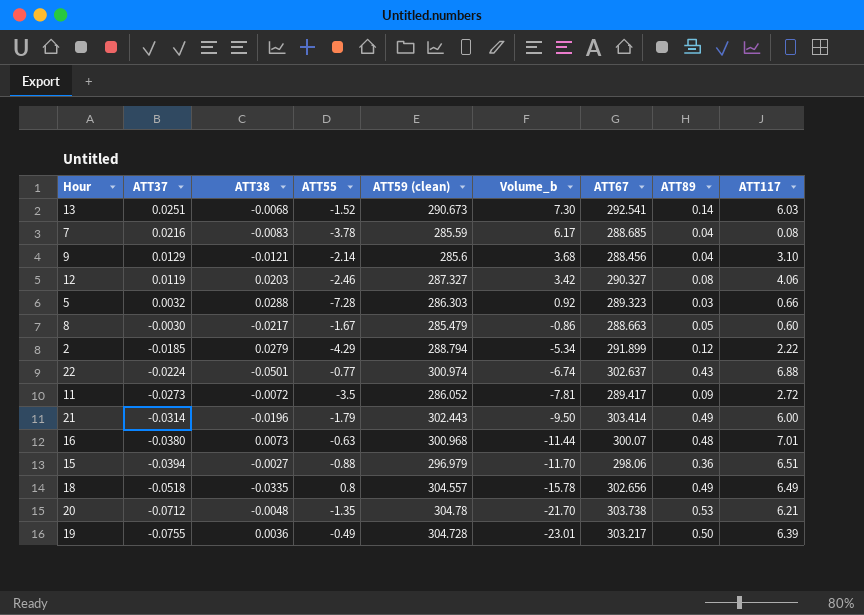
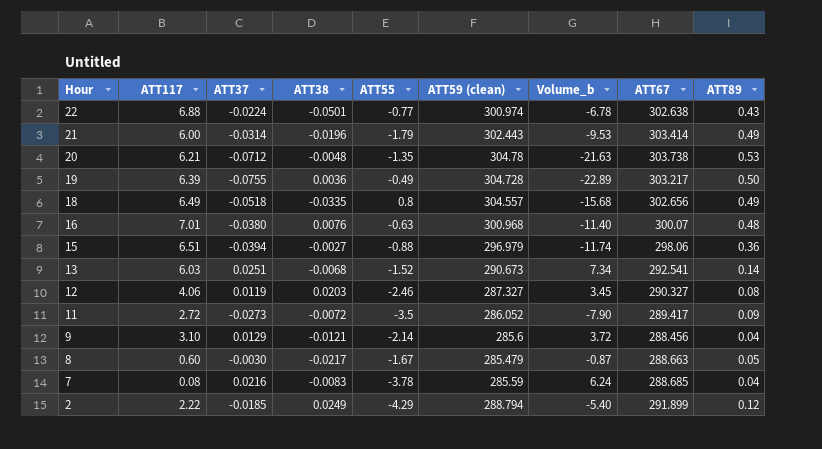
row order: ATT37 descending -> Hour descending
column ATT117 | position: 9 -> 2
column Volume_b | formula: [ATT37] * [ATT59 (clean)] -> [ATT37] * [ATT67]
row 5: 0.0032 | 0.0288 | -7.28 | 286.303 | 0.92 | 289.323 | 0.03 | 0.66 -> none
22 | ATT67: 302.637 -> 302.638
16 | ATT38: 0.0073 -> 0.0076
2 | ATT38: 0.0279 -> 0.0249

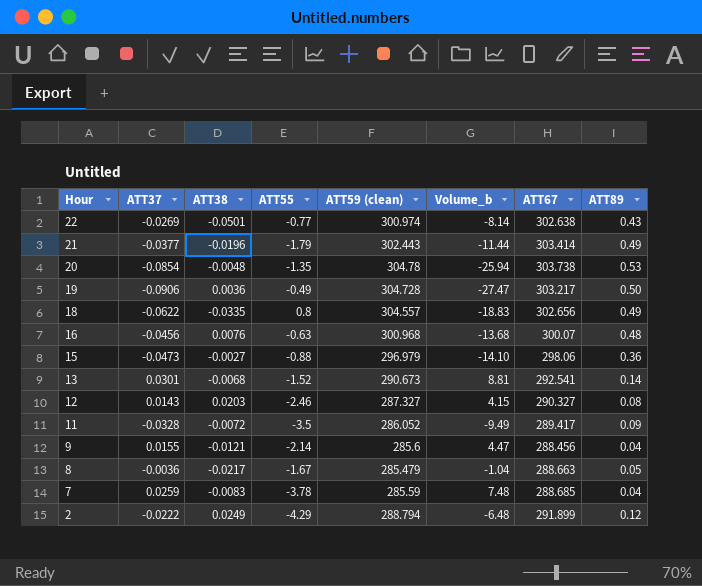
column ATT117 | position: 2 -> none
22 | ATT37: -0.0224 -> -0.0269
22 | Volume_b: -6.78 -> -8.14
21 | ATT37: -0.0314 -> -0.0377
21 | Volume_b: -9.53 -> -11.44
20 | ATT37: -0.0712 -> -0.0854
20 | Volume_b: -21.63 -> -25.94
19 | ATT37: -0.0755 -> -0.0906
19 | Volume_b: -22.89 -> -27.47
18 | ATT37: -0.0518 -> -0.0622
18 | Volume_b: -15.68 -> -18.83
16 | ATT37: -0.0380 -> -0.0456
16 | Volume_b: -11.40 -> -13.68
15 | ATT37: -0.0394 -> -0.0473
15 | Volume_b: -11.74 -> -14.10
13 | ATT37: 0.0251 -> 0.0301
13 | Volume_b: 7.34 -> 8.81
12 | ATT37: 0.0119 -> 0.0143
12 | Volume_b: 3.45 -> 4.15
11 | ATT37: -0.0273 -> -0.0328
11 | Volume_b: -7.90 -> -9.49
9 | ATT37: 0.0129 -> 0.0155
9 | Volume_b: 3.72 -> 4.47
8 | ATT37: -0.0030 -> -0.0036
8 | Volume_b: -0.87 -> -1.04
7 | ATT37: 0.0216 -> 0.0259
7 | Volume_b: 6.24 -> 7.48
2 | ATT37: -0.0185 -> -0.0222
2 | Volume_b: -5.40 -> -6.48

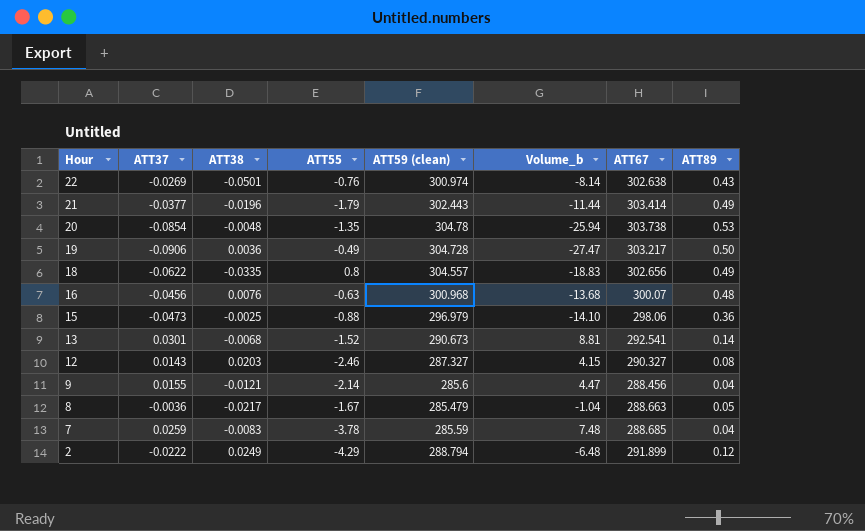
row 11: -0.0328 | -0.0072 | -3.5 | 286.052 | -9.49 | 289.417 | 0.09 -> none
22 | ATT55: -0.77 -> -0.76
15 | ATT38: -0.0027 -> -0.0025

